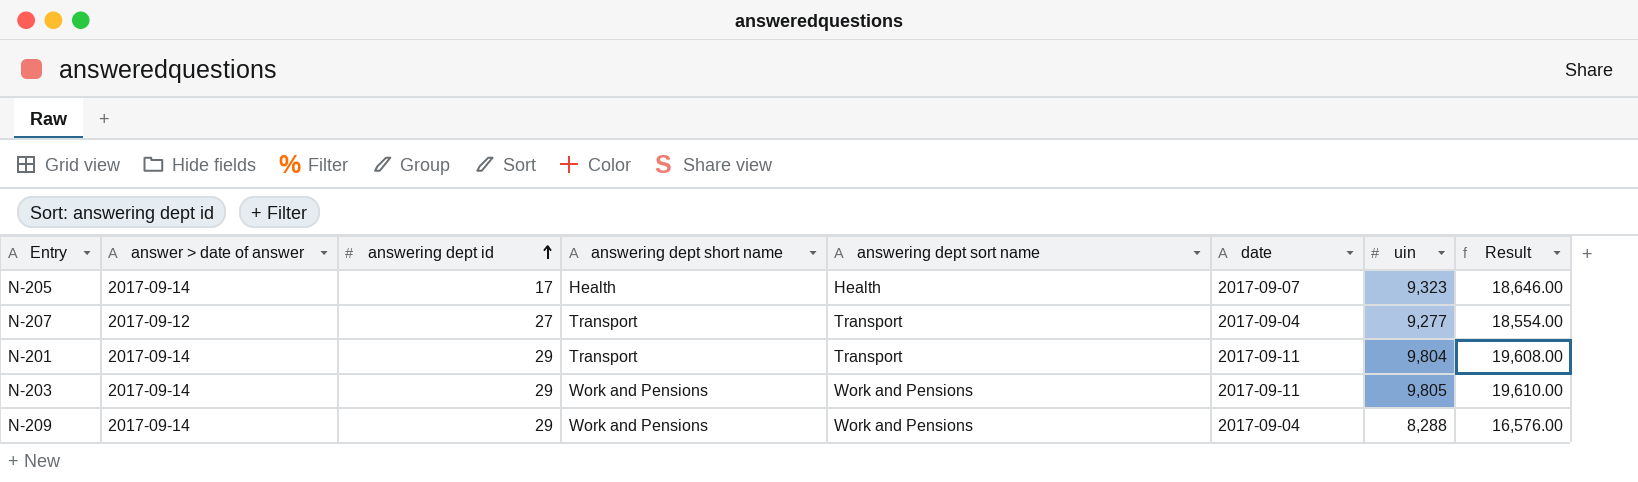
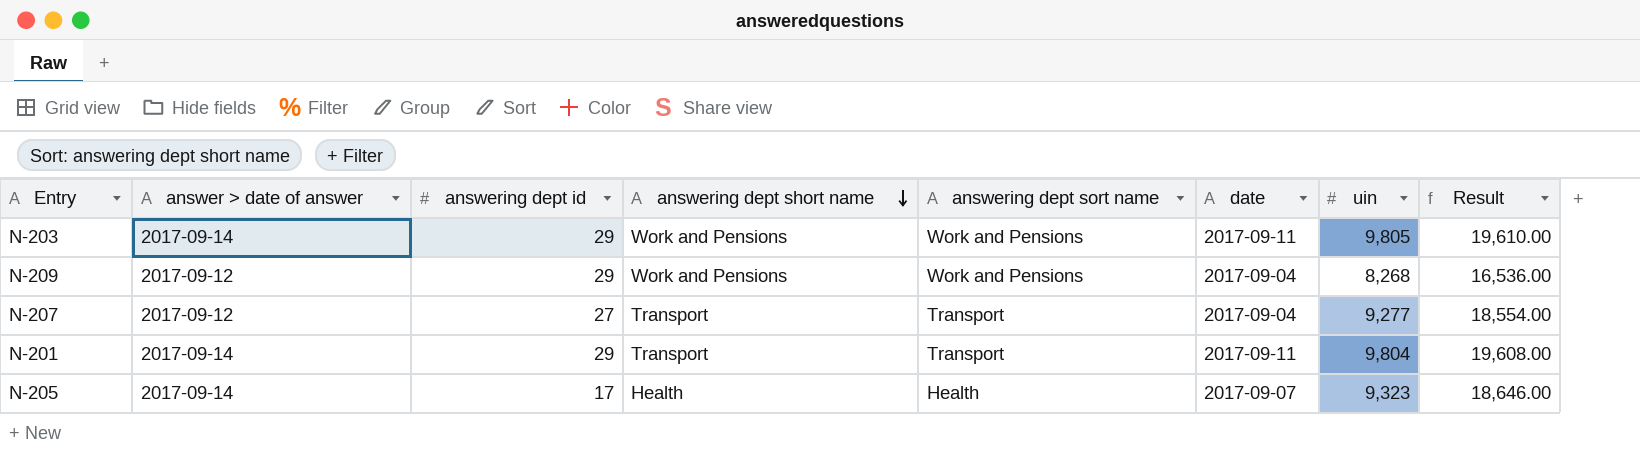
row order: answering dept id ascending -> answering dept short name descending
N-209 | answer > date of answer: 2017-09-14 -> 2017-09-12
N-209 | uin: 8,288 -> 8,268
N-209 | Result: 16,576.00 -> 16,536.00

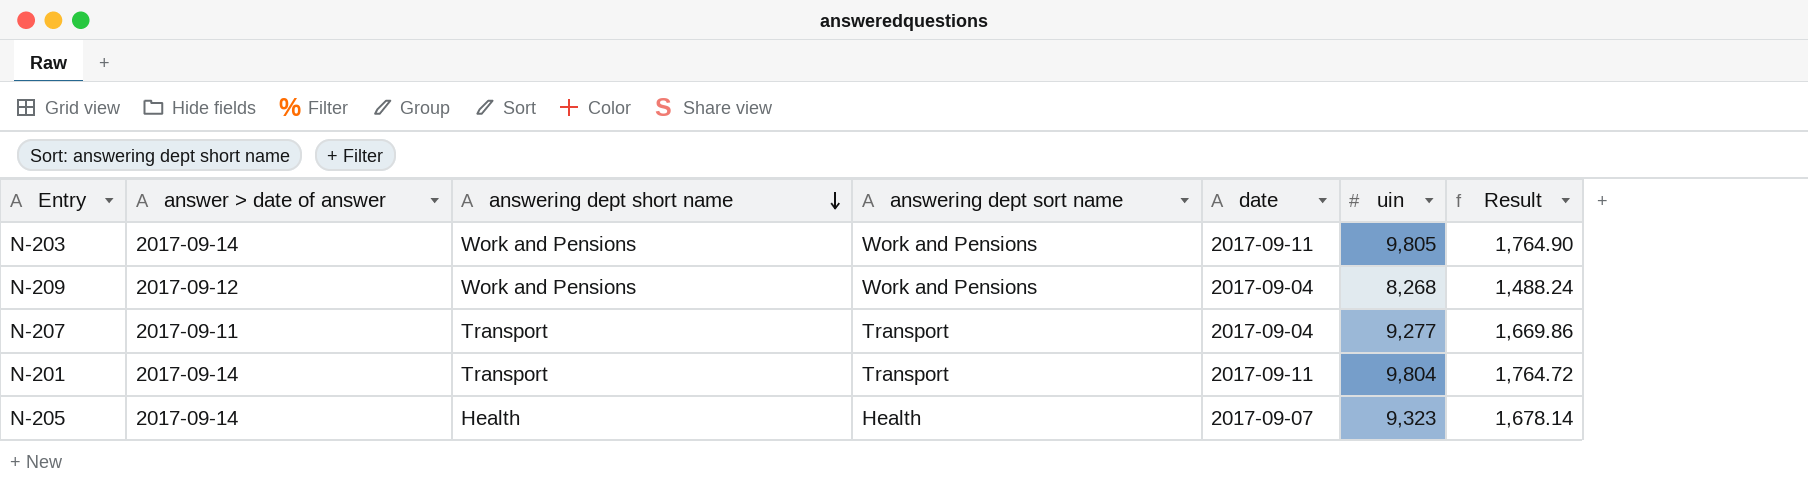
column answering dept id | position: 3 -> none
column Result | formula: [uin] * 2 -> [uin] * 0.18
N-207 | answer > date of answer: 2017-09-12 -> 2017-09-11

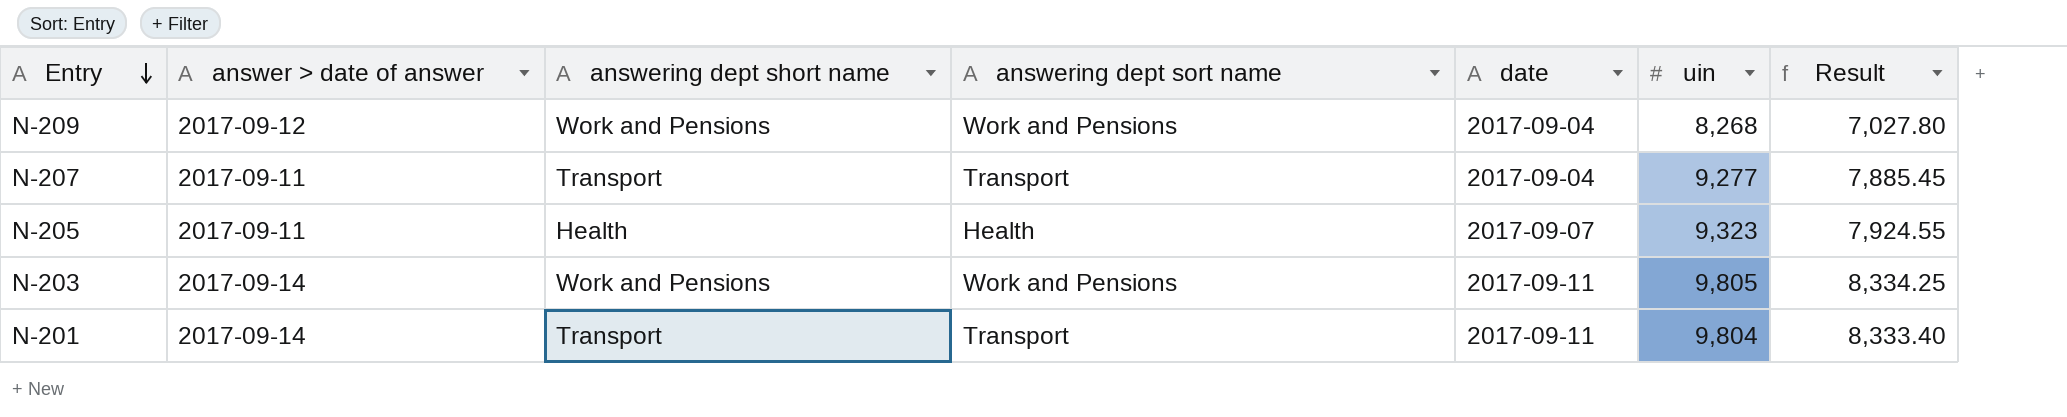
row order: answering dept short name descending -> Entry descending
column Result | formula: [uin] * 0.18 -> [uin] * 0.85
N-205 | answer > date of answer: 2017-09-14 -> 2017-09-11

